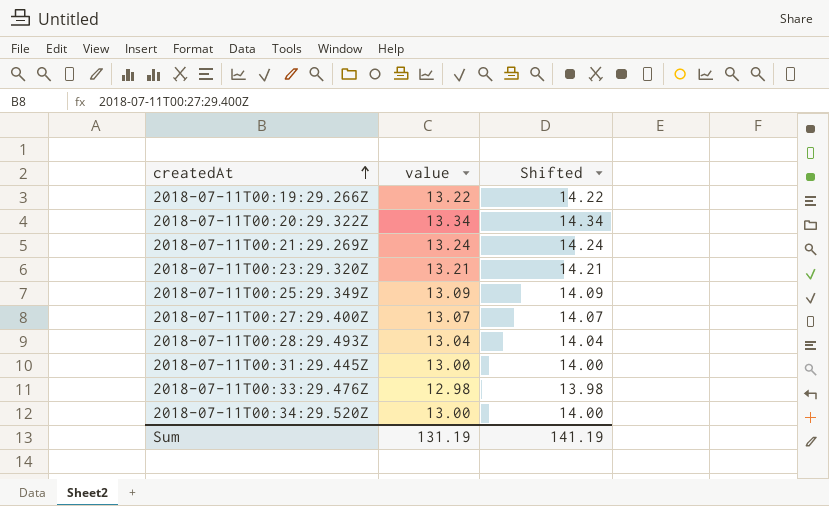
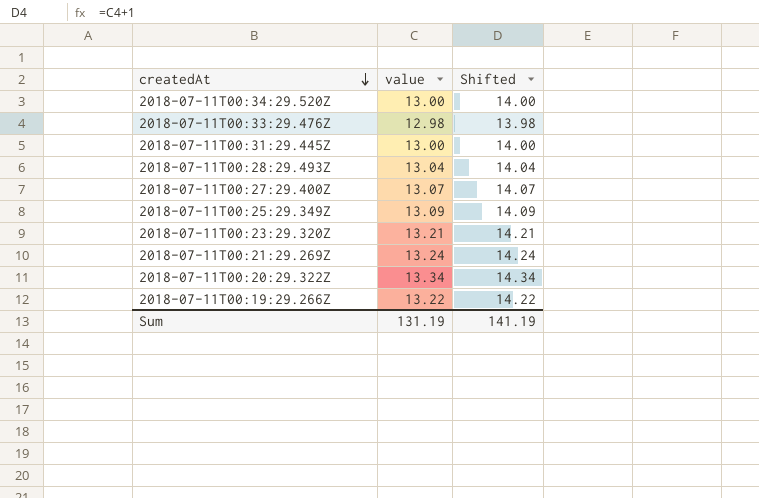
row order: createdAt ascending -> createdAt descending

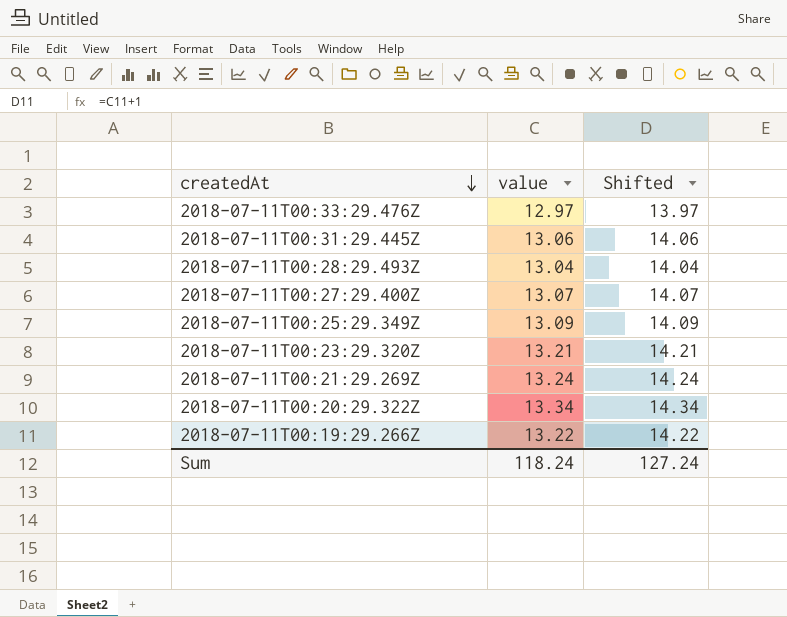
row 2018-07-11T00:34:29.520Z: 13.00 | 14.00 -> none
2018-07-11T00:33:29.476Z | value: 12.98 -> 12.97
2018-07-11T00:33:29.476Z | Shifted: 13.98 -> 13.97
2018-07-11T00:31:29.445Z | value: 13.00 -> 13.06
2018-07-11T00:31:29.445Z | Shifted: 14.00 -> 14.06
Sum | value: 131.19 -> 118.24
Sum | Shifted: 141.19 -> 127.24

